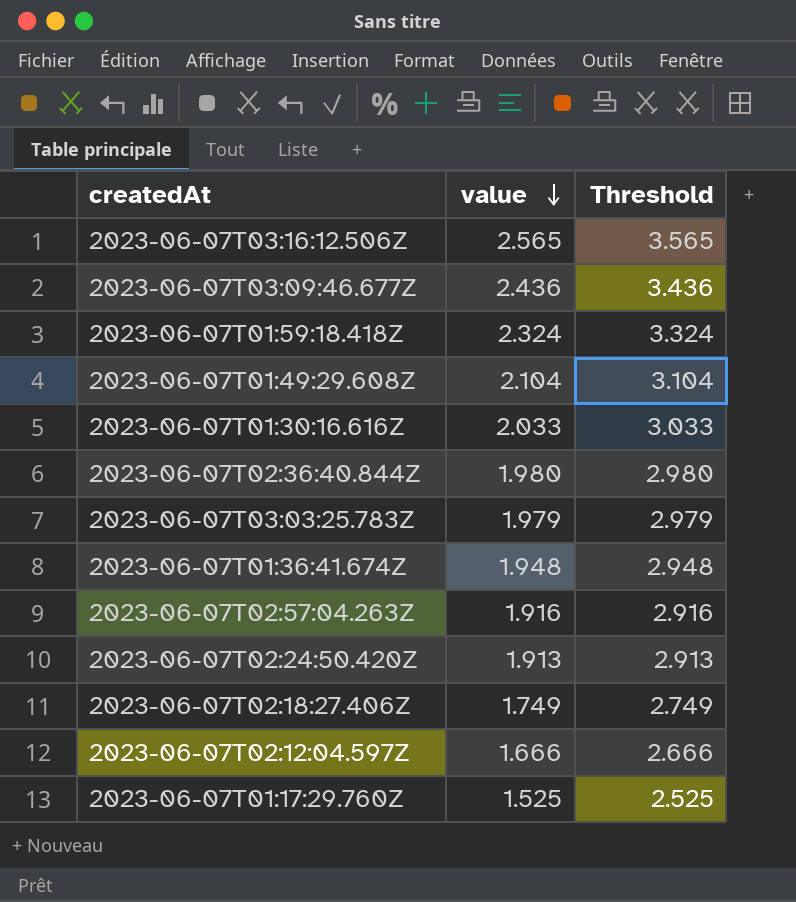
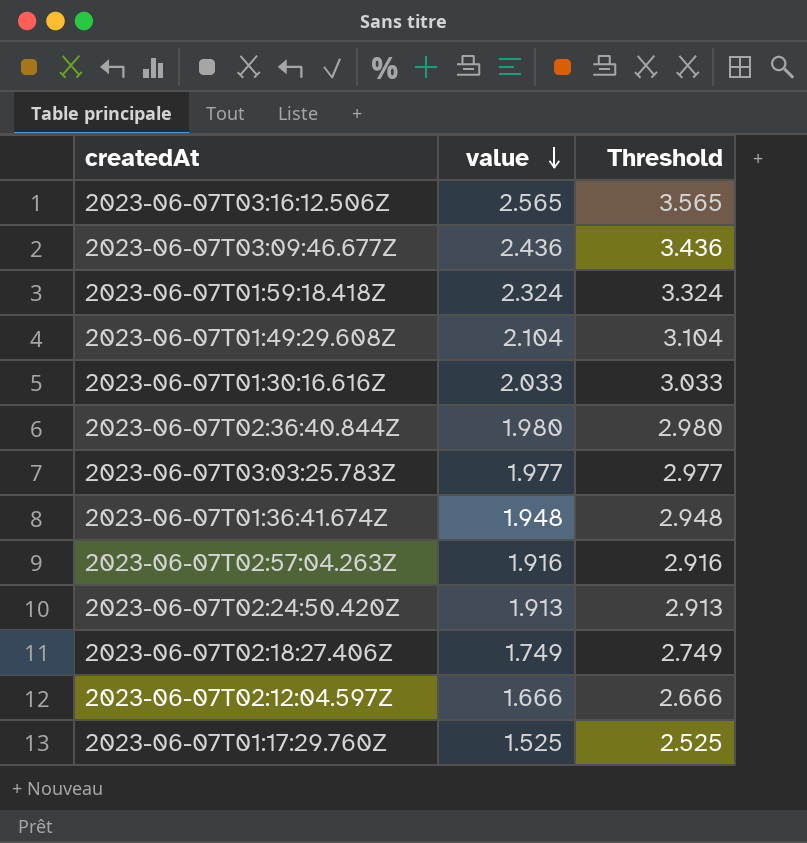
2023-06-07T03:03:25.783Z | value: 1.979 -> 1.977
2023-06-07T03:03:25.783Z | Threshold: 2.979 -> 2.977

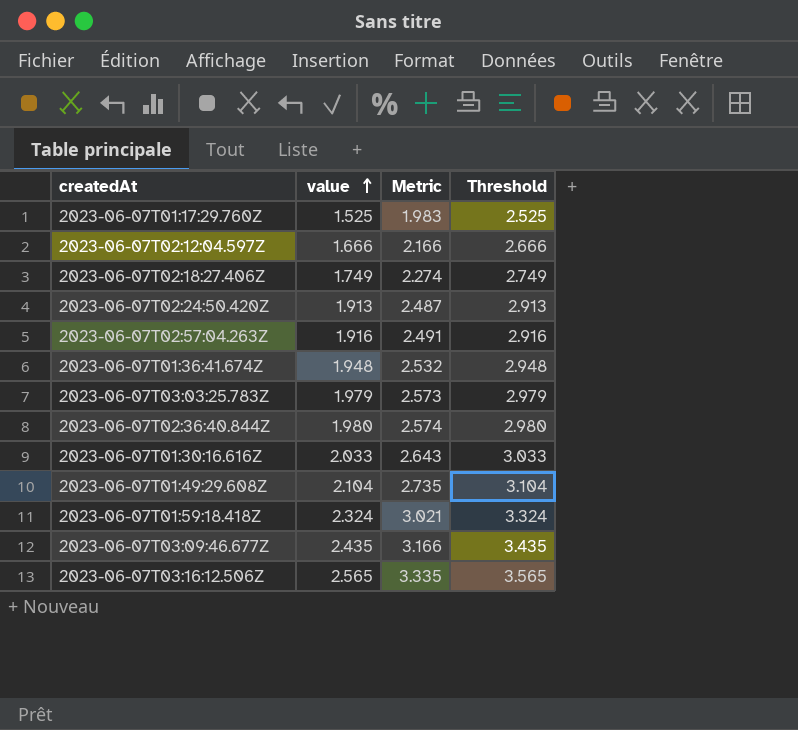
row order: value descending -> value ascending
column Metric | formula: none -> [value] * 1.3
2023-06-07T03:03:25.783Z | value: 1.977 -> 1.979
2023-06-07T03:03:25.783Z | Threshold: 2.977 -> 2.979
2023-06-07T03:09:46.677Z | value: 2.436 -> 2.435
2023-06-07T03:09:46.677Z | Threshold: 3.436 -> 3.435

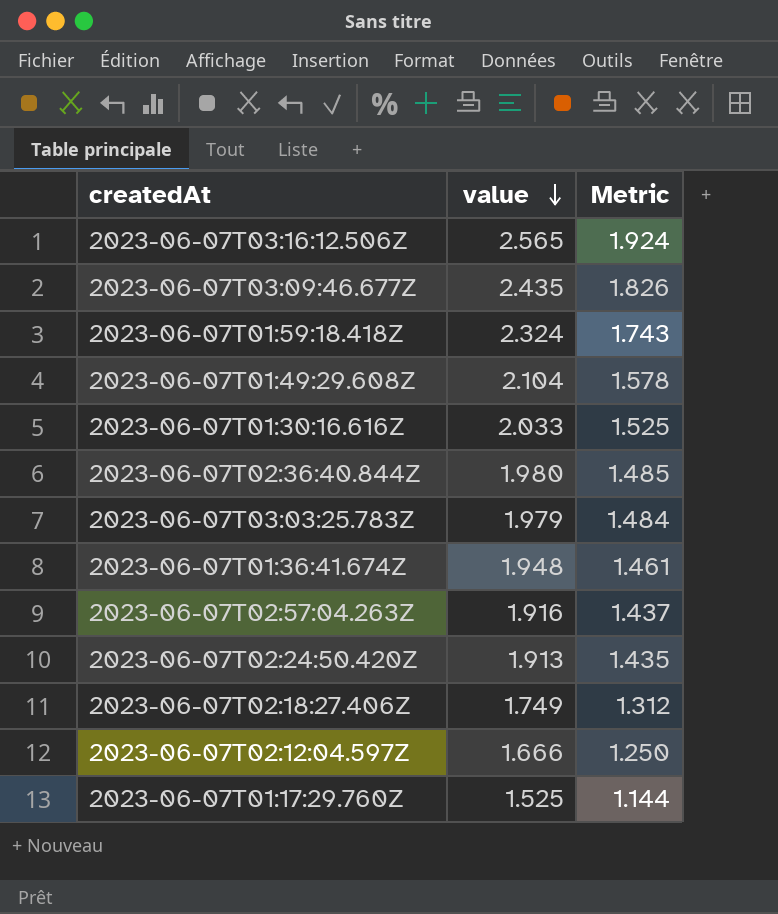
row order: value ascending -> value descending
column Threshold | formula: [value] + 1 -> none
column Metric | formula: [value] * 1.3 -> [value] * 0.75

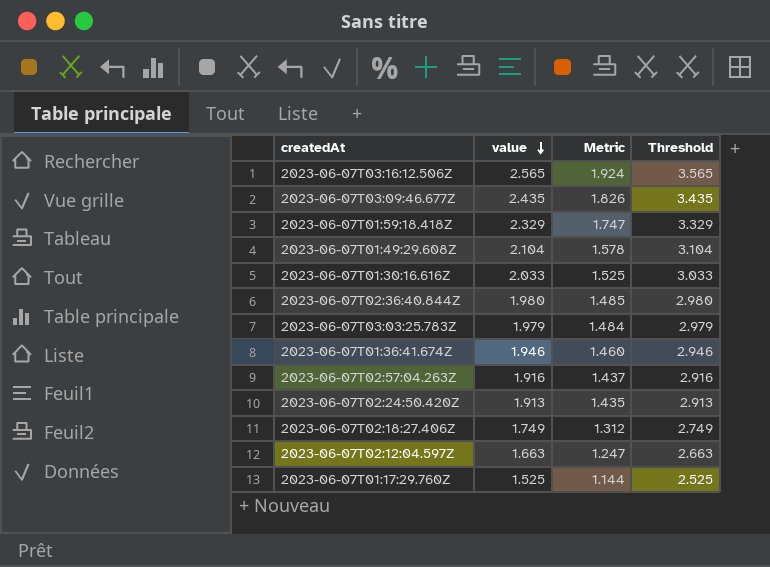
column Threshold | formula: none -> [value] + 1
2023-06-07T01:59:18.418Z | value: 2.324 -> 2.329
2023-06-07T01:59:18.418Z | Metric: 1.743 -> 1.747
2023-06-07T01:36:41.674Z | value: 1.948 -> 1.946
2023-06-07T01:36:41.674Z | Metric: 1.461 -> 1.460
2023-06-07T02:12:04.597Z | value: 1.666 -> 1.663
2023-06-07T02:12:04.597Z | Metric: 1.250 -> 1.247

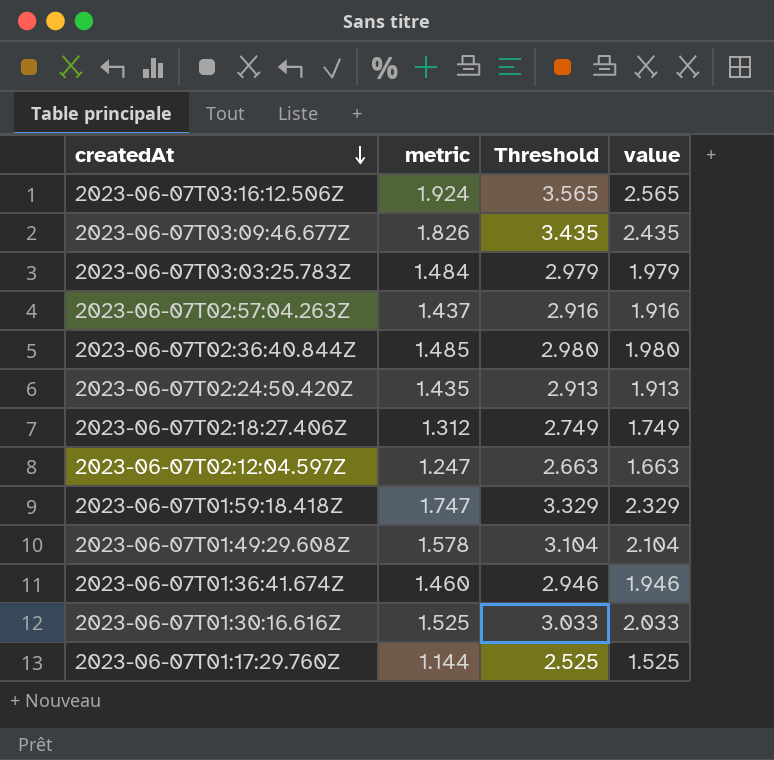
row order: value descending -> createdAt descending
column name: Metric -> metric
column value | position: 2 -> 4

